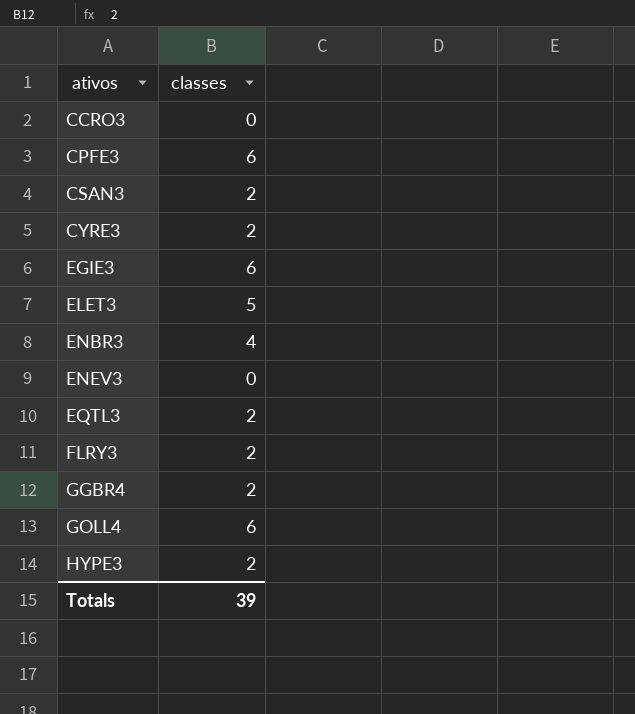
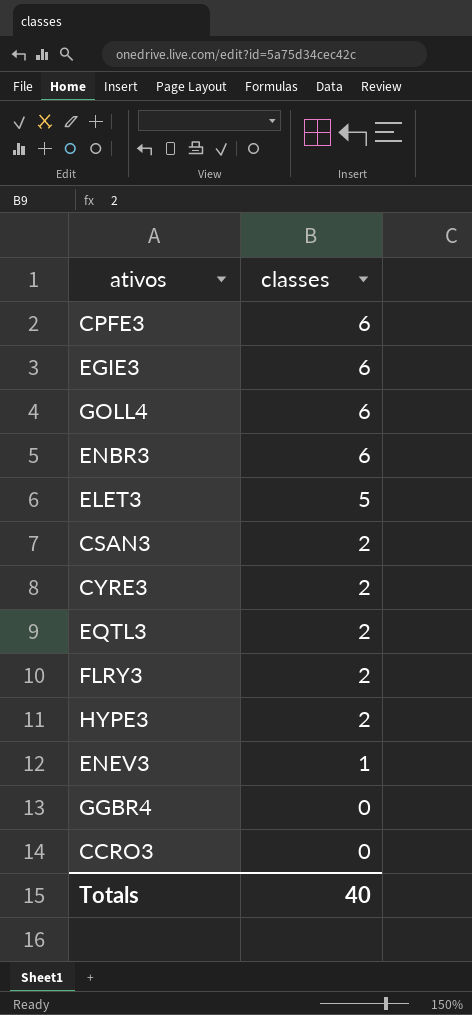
row order: ativos ascending -> classes descending
ENBR3 | classes: 4 -> 6
ENEV3 | classes: 0 -> 1
GGBR4 | classes: 2 -> 0
Totals | classes: 39 -> 40

